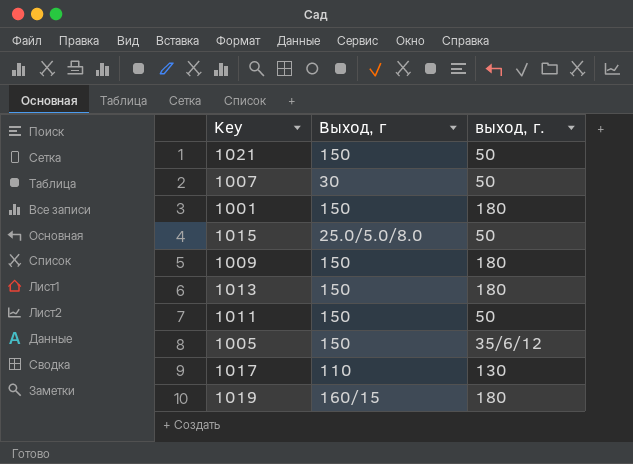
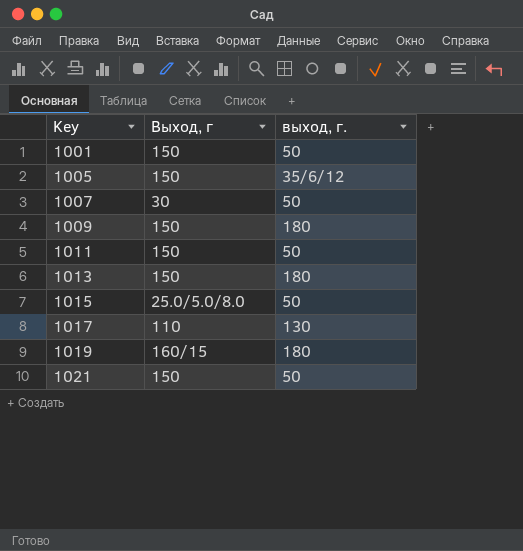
row order: none -> Key ascending
1001 | выход, г.: 180 -> 50

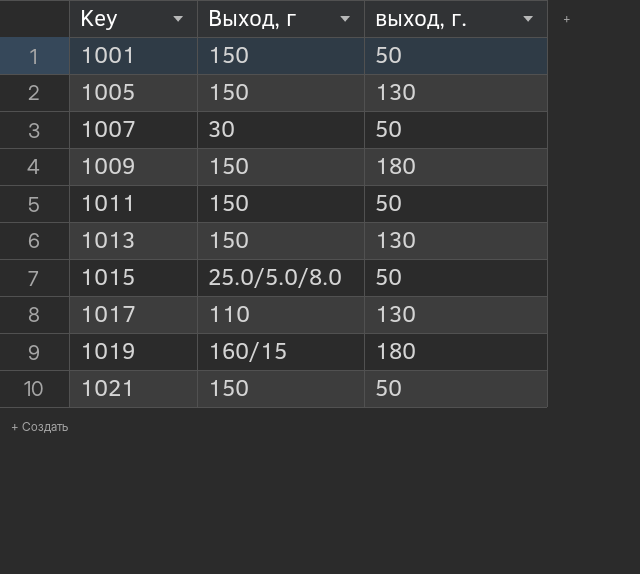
1005 | выход, г.: 35/6/12 -> 130
1013 | выход, г.: 180 -> 130

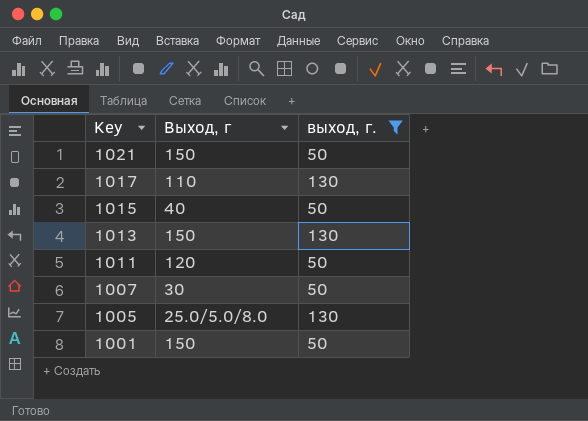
filter: none -> выход, г. != 180
row order: Key ascending -> Key descending
1015 | Выход, г: 25.0/5.0/8.0 -> 40
1011 | Выход, г: 150 -> 120
1005 | Выход, г: 150 -> 25.0/5.0/8.0

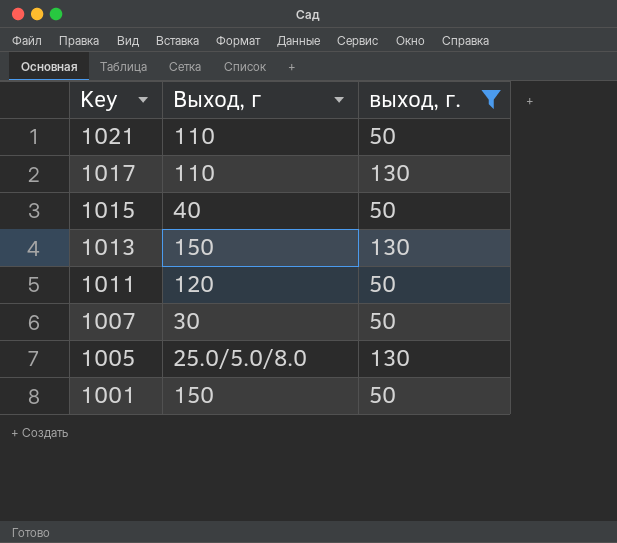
1021 | Выход, г: 150 -> 110

